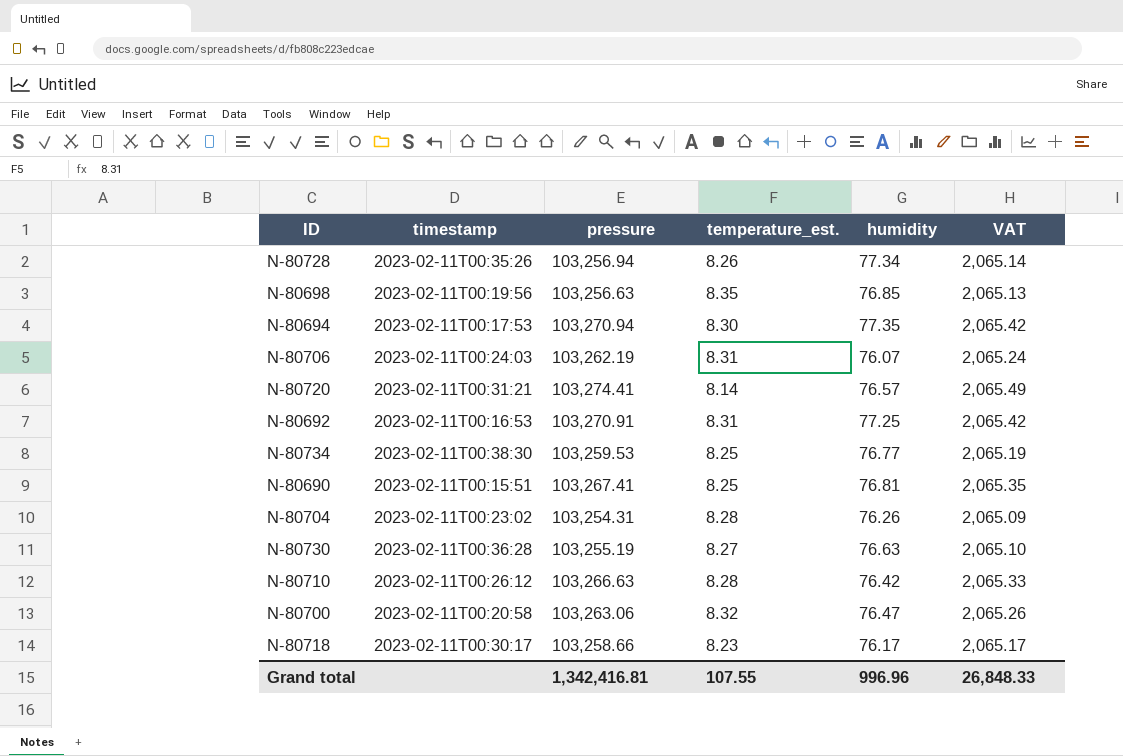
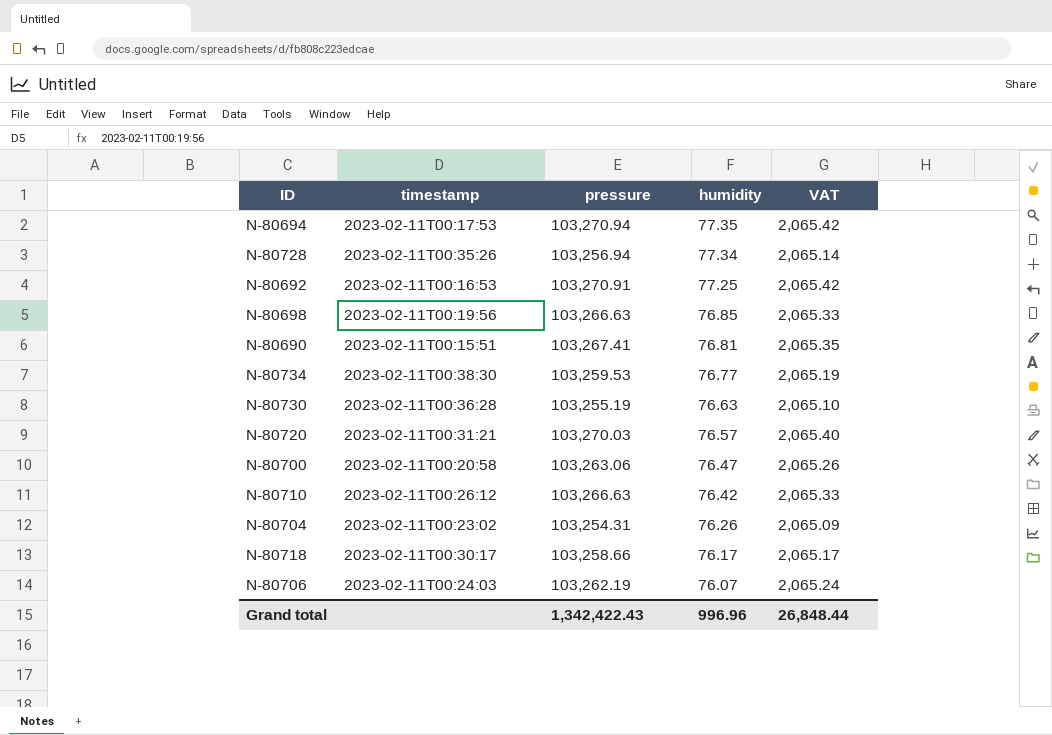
row order: none -> humidity descending
column temperature_est. | position: 4 -> none
N-80698 | pressure: 103,256.63 -> 103,266.63
N-80698 | VAT: 2,065.13 -> 2,065.33
N-80720 | pressure: 103,274.41 -> 103,270.03
N-80720 | VAT: 2,065.49 -> 2,065.40
Grand total | pressure: 1,342,416.81 -> 1,342,422.43
Grand total | VAT: 26,848.33 -> 26,848.44

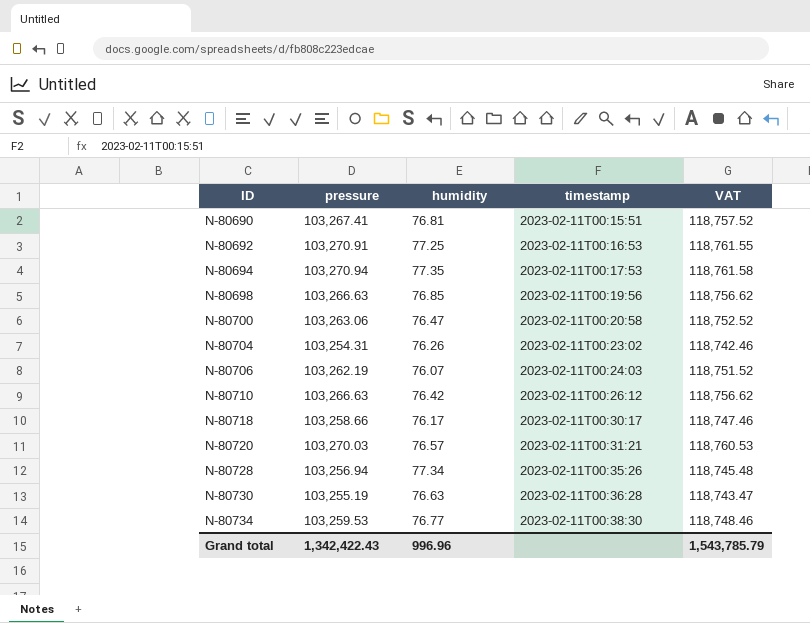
row order: humidity descending -> ID ascending
column timestamp | position: 2 -> 4
column VAT | formula: [pressure] * 0.02 -> [pressure] * 1.15
Grand total | VAT: 26,848.44 -> 1,543,785.79

